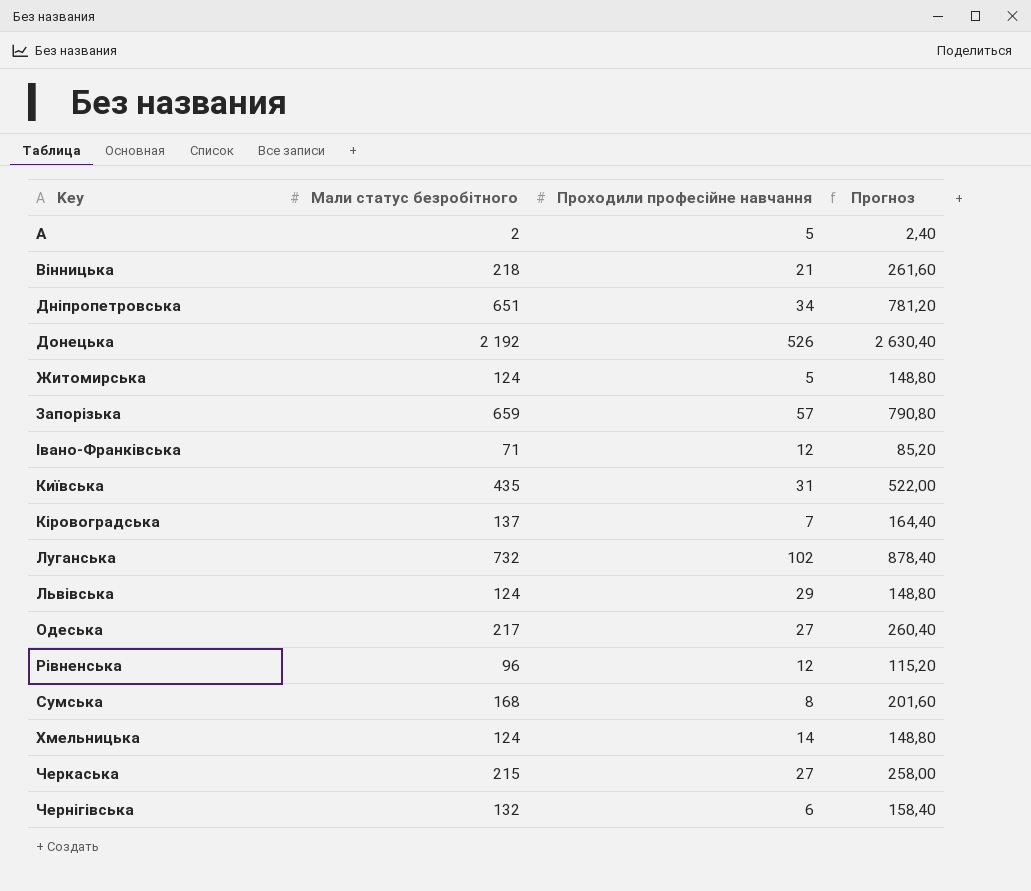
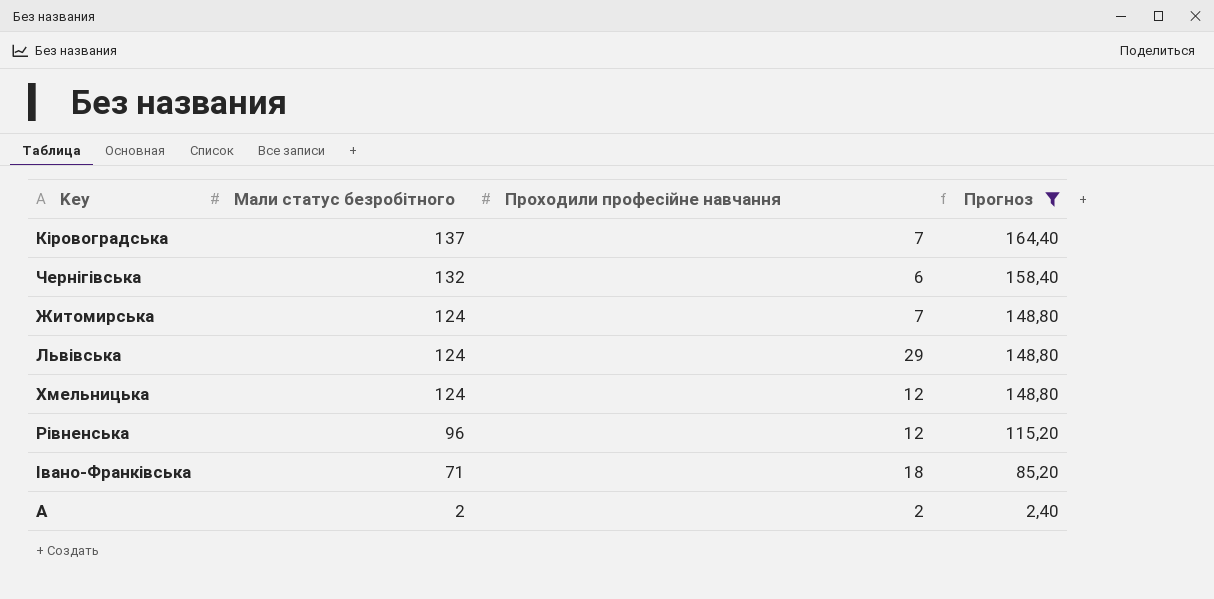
filter: none -> Прогноз <= 164,40
row order: none -> Мали статус безробітного descending
Житомирська | Проходили професійне навчання: 5 -> 7
Хмельницька | Проходили професійне навчання: 14 -> 12
Івано-Франківська | Проходили професійне навчання: 12 -> 18
А | Проходили професійне навчання: 5 -> 2

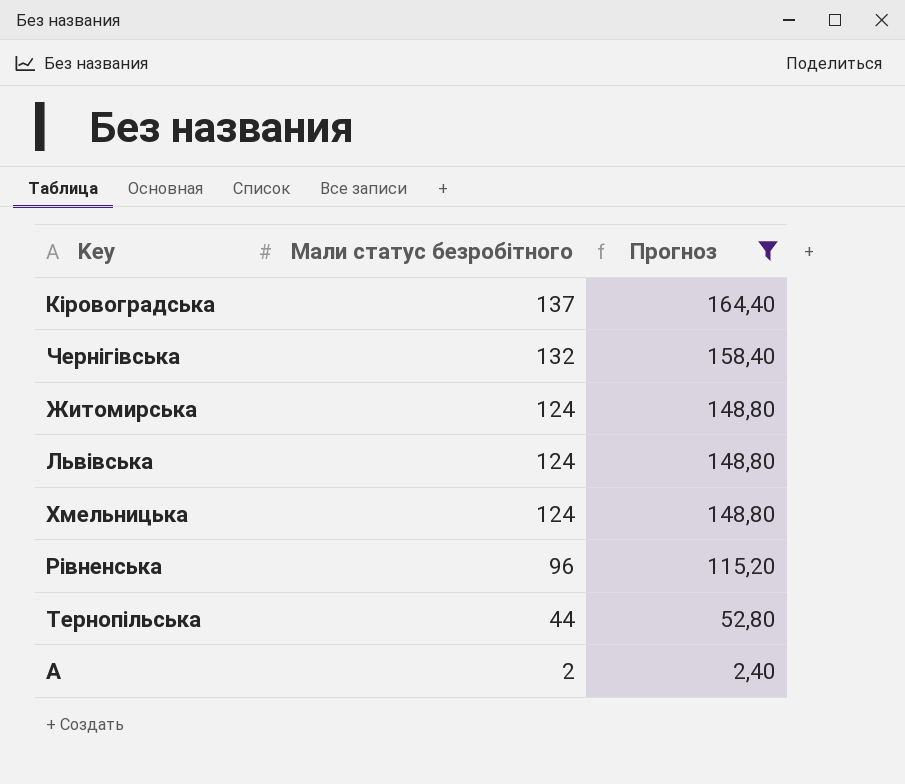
column Проходили професійне навчання | position: 3 -> none
row Івано-Франківська: 71 | 18 | 85,20 -> none
row Тернопільська: none -> 44 | 52,80

